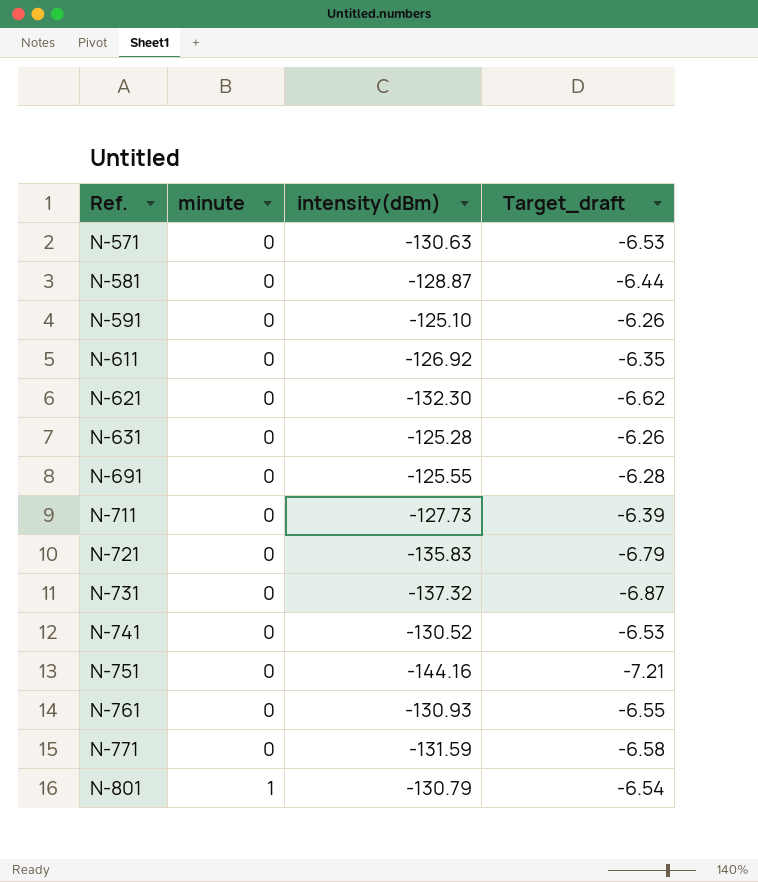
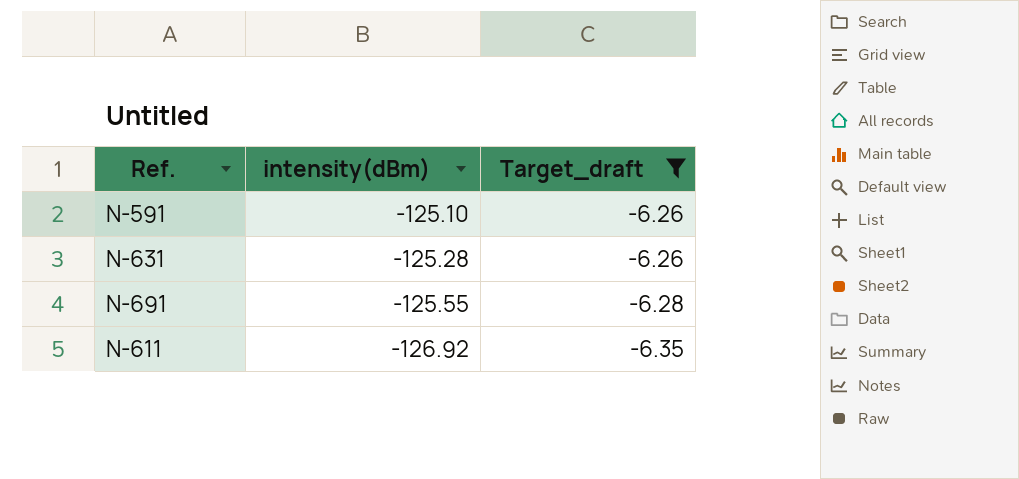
filter: none -> Target_draft >= -6.35
row order: Ref. ascending -> intensity(dBm) descending
column minute | position: 2 -> none

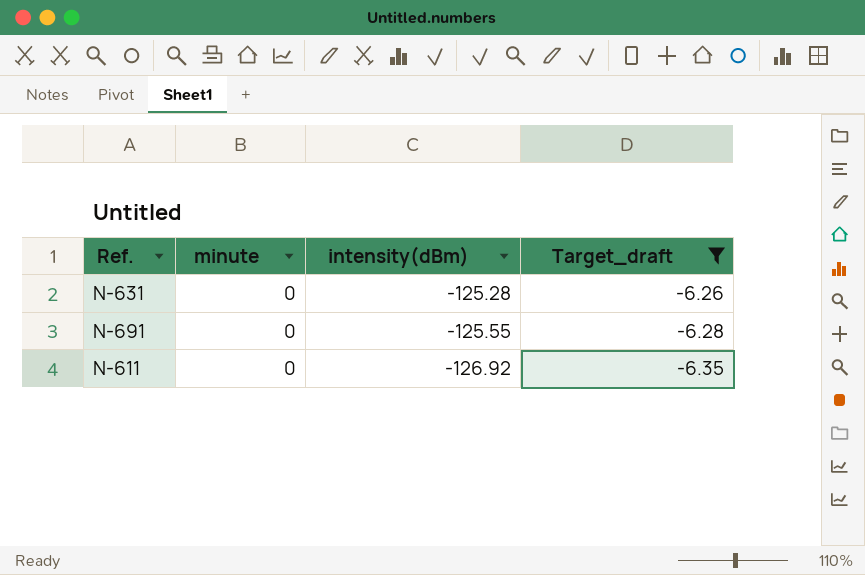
column minute | position: none -> 2
row N-591: -125.10 | -6.26 -> none

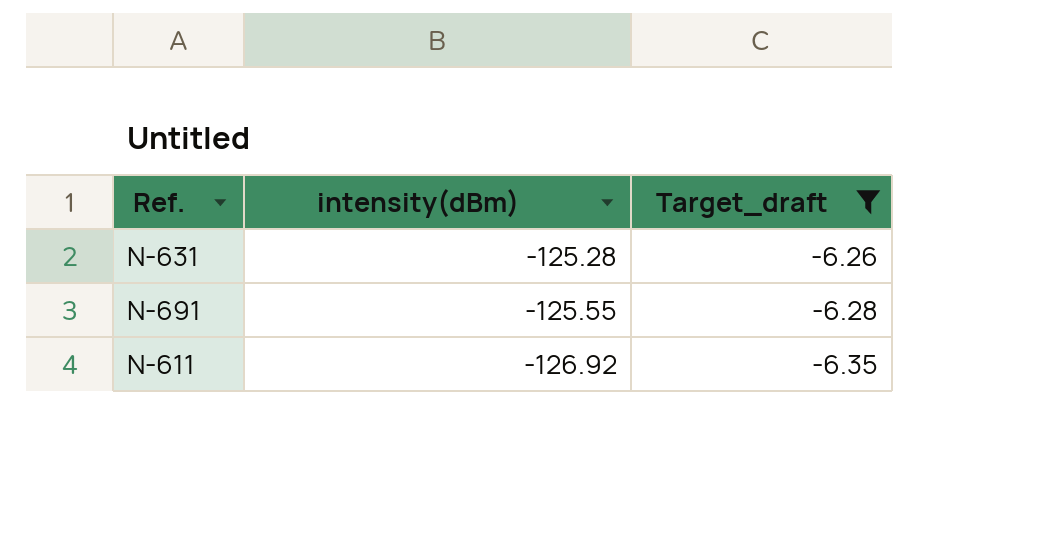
column minute | position: 2 -> none

